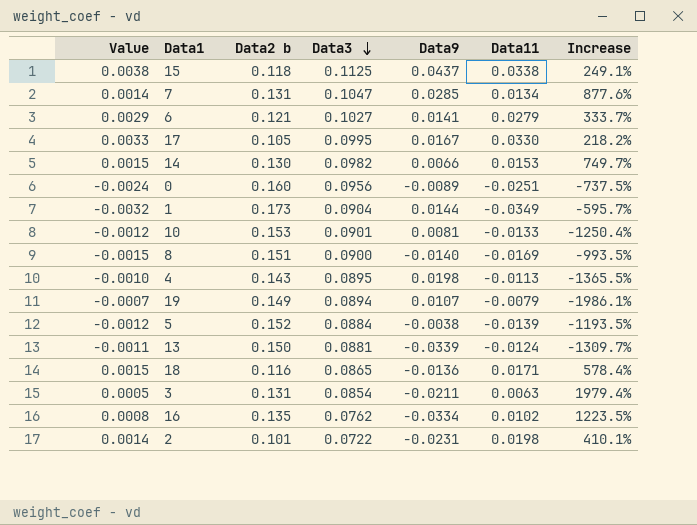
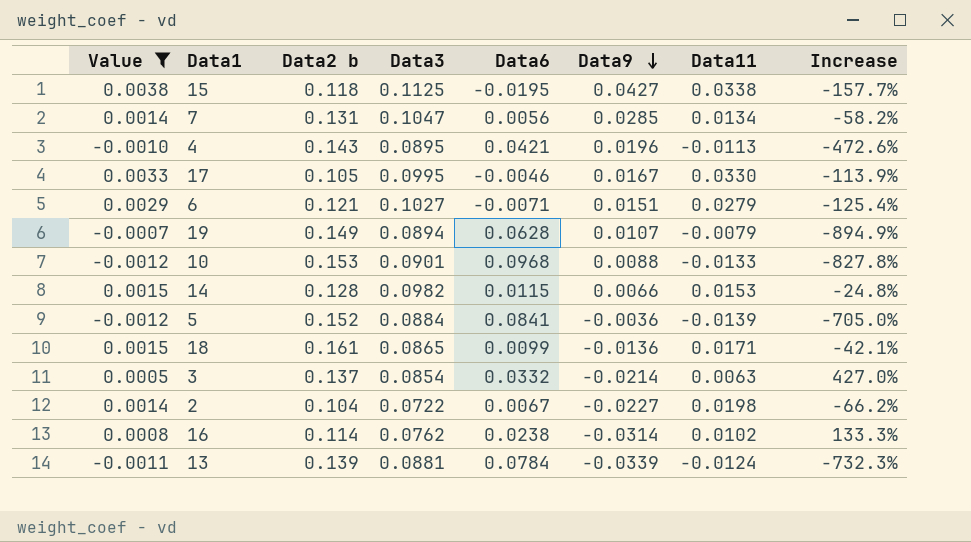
filter: none -> Value >= -0.0012
row order: Data3 descending -> Data9 descending
column Data6 | position: none -> 5
column Increase | formula: ([Data2 b] - [Data11]) / [Data11] -> ([Data6] - [Data11]) / [Data11]
15 | Data9: 0.0437 -> 0.0427
4 | Data9: 0.0198 -> 0.0196
6 | Data9: 0.0141 -> 0.0151
10 | Data9: 0.0081 -> 0.0088
14 | Data2 b: 0.130 -> 0.128
5 | Data9: -0.0038 -> -0.0036
18 | Data2 b: 0.116 -> 0.161
3 | Data2 b: 0.131 -> 0.137
3 | Data9: -0.0211 -> -0.0214
2 | Data2 b: 0.101 -> 0.104
2 | Data9: -0.0231 -> -0.0227
16 | Data2 b: 0.135 -> 0.114
16 | Data9: -0.0334 -> -0.0314
13 | Data2 b: 0.150 -> 0.139

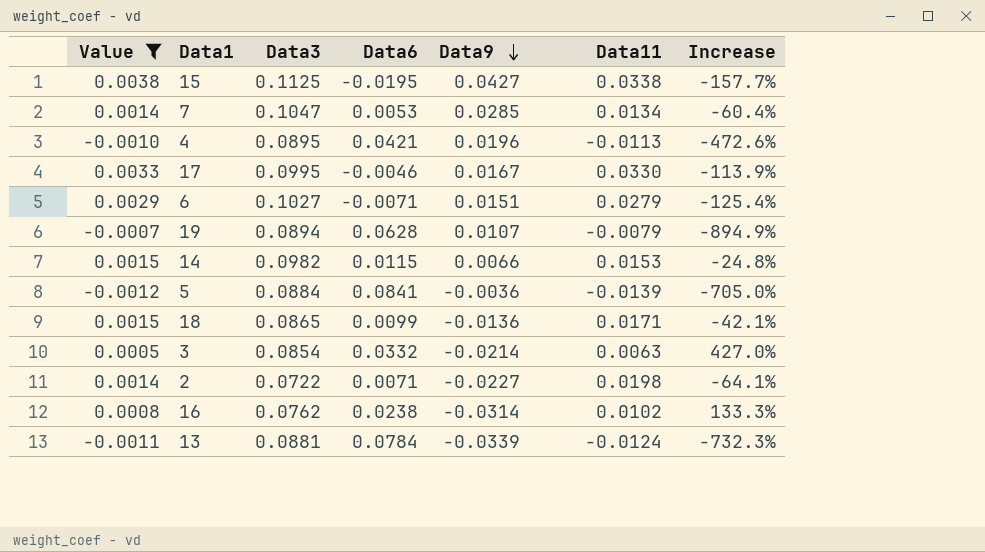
column Data2 b | position: 3 -> none
row 10: -0.0012 | 0.153 | 0.0901 | 0.0968 | 0.0088 | -0.0133 | -827.8% -> none
7 | Data6: 0.0056 -> 0.0053
7 | Increase: -58.2% -> -60.4%
2 | Data6: 0.0067 -> 0.0071
2 | Increase: -66.2% -> -64.1%

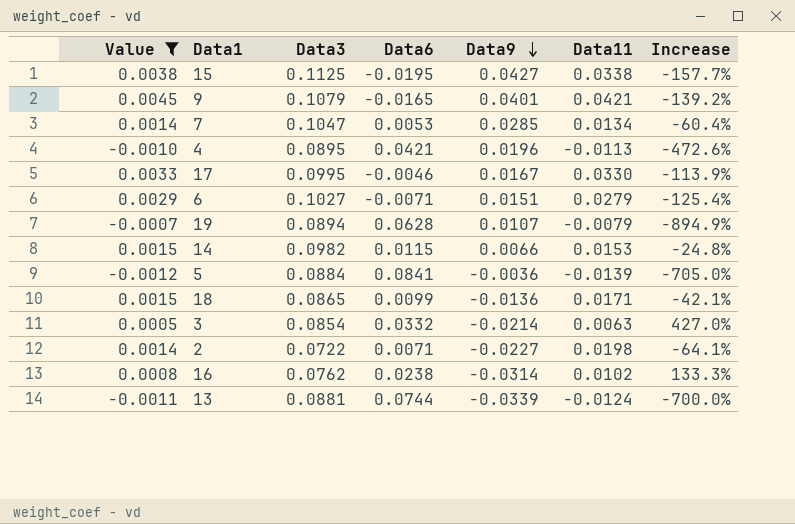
row 9: none -> 0.0045 | 0.1079 | -0.0165 | 0.0401 | 0.0421 | -139.2%
13 | Data6: 0.0784 -> 0.0744
13 | Increase: -732.3% -> -700.0%

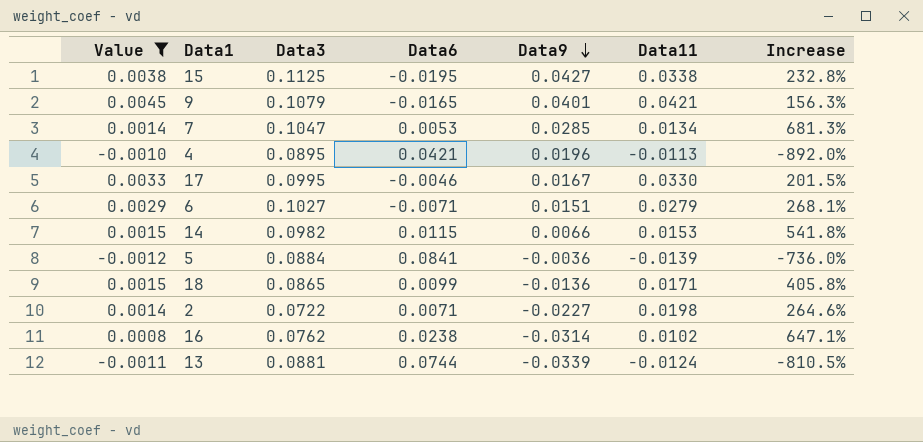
column Increase | formula: ([Data6] - [Data11]) / [Data11] -> ([Data3] - [Data11]) / [Data11]
row 19: -0.0007 | 0.0894 | 0.0628 | 0.0107 | -0.0079 | -894.9% -> none
row 3: 0.0005 | 0.0854 | 0.0332 | -0.0214 | 0.0063 | 427.0% -> none

